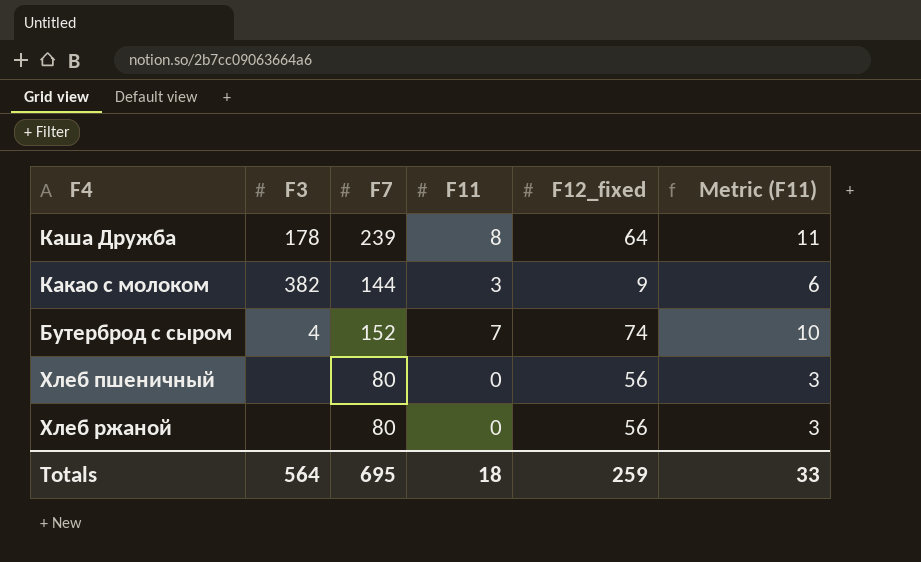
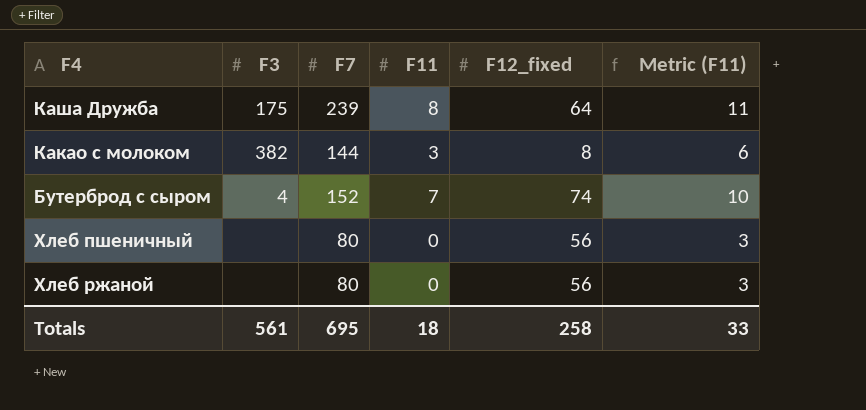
Каша Дружба | F3: 178 -> 175
Какао с молоком | F12_fixed: 9 -> 8
Totals | F3: 564 -> 561
Totals | F12_fixed: 259 -> 258

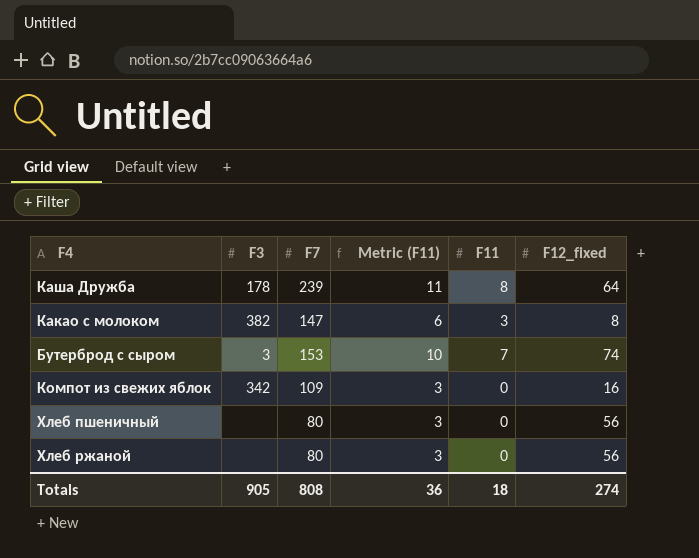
column Metric (F11) | position: 6 -> 4
Каша Дружба | F3: 175 -> 178
Какао с молоком | F7: 144 -> 147
Бутерброд с сыром | F3: 4 -> 3
Бутерброд с сыром | F7: 152 -> 153
row Компот из свежих яблок: none -> 342 | 109 | 3 | 0 | 16
Totals | F3: 561 -> 905
Totals | F7: 695 -> 808
Totals | Metric (F11): 33 -> 36
Totals | F12_fixed: 258 -> 274

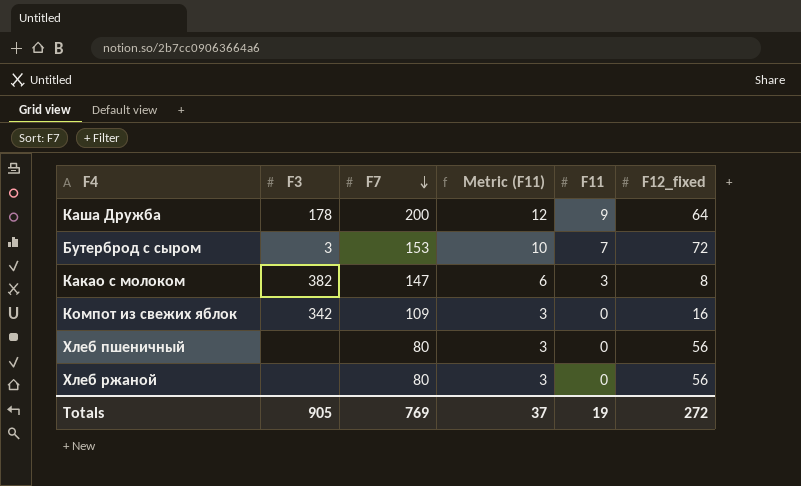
row order: none -> F7 descending
Каша Дружба | F7: 239 -> 200
Каша Дружба | Metric (F11): 11 -> 12
Каша Дружба | F11: 8 -> 9
Бутерброд с сыром | F12_fixed: 74 -> 72
Totals | F7: 808 -> 769
Totals | Metric (F11): 36 -> 37
Totals | F11: 18 -> 19
Totals | F12_fixed: 274 -> 272

